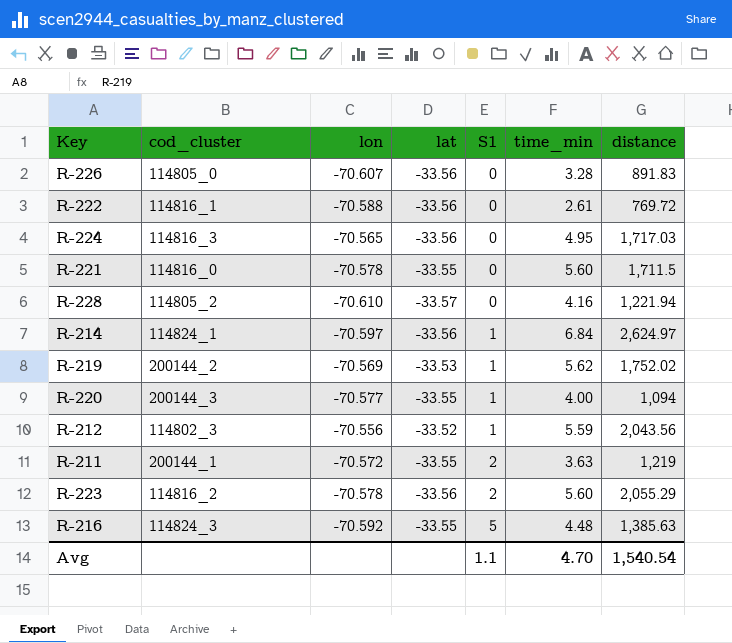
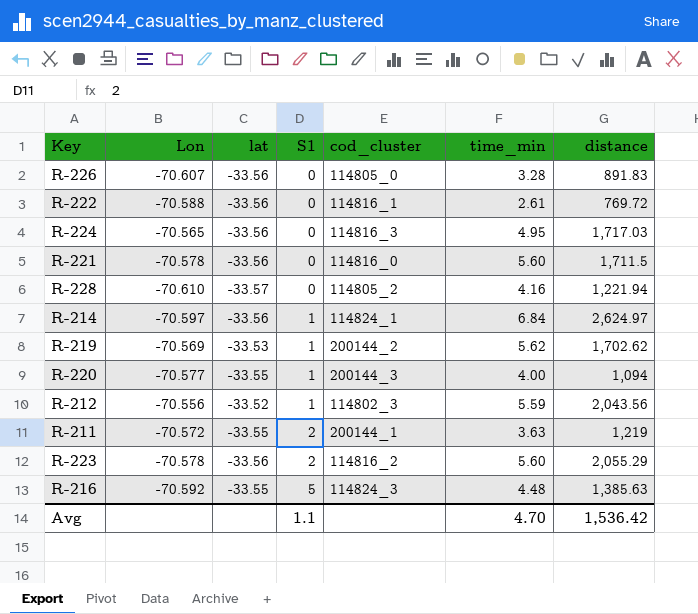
column name: lon -> Lon
column cod_cluster | position: 2 -> 5
R-221 | lat: -33.55 -> -33.56
R-219 | distance: 1,752.02 -> 1,702.62
Avg | distance: 1,540.54 -> 1,536.42

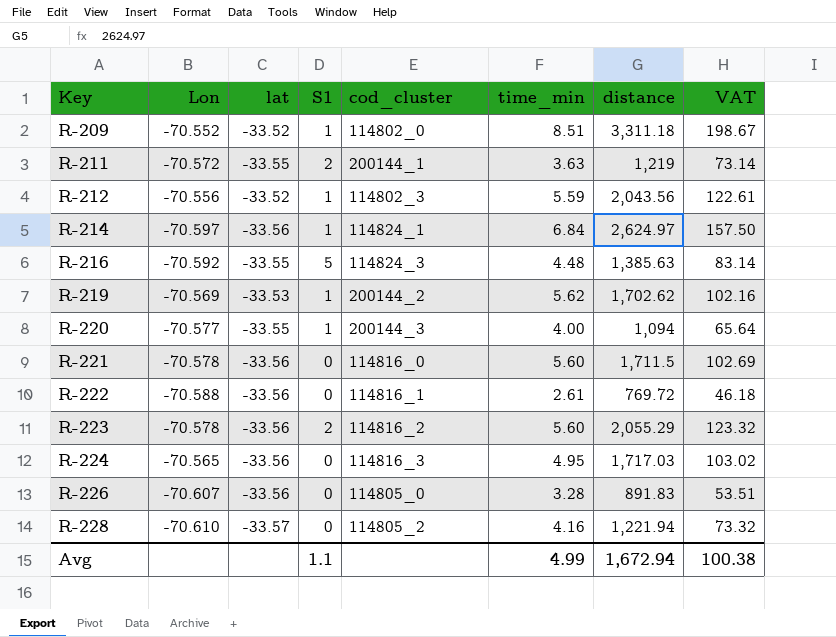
row order: S1 ascending -> Key ascending
column VAT | formula: none -> [distance] * 0.06
row R-209: none -> -70.552 | -33.52 | 1 | 114802_0 | 8.51 | 3,311.18 | 198.67
Avg | time_min: 4.70 -> 4.99
Avg | distance: 1,536.42 -> 1,672.94

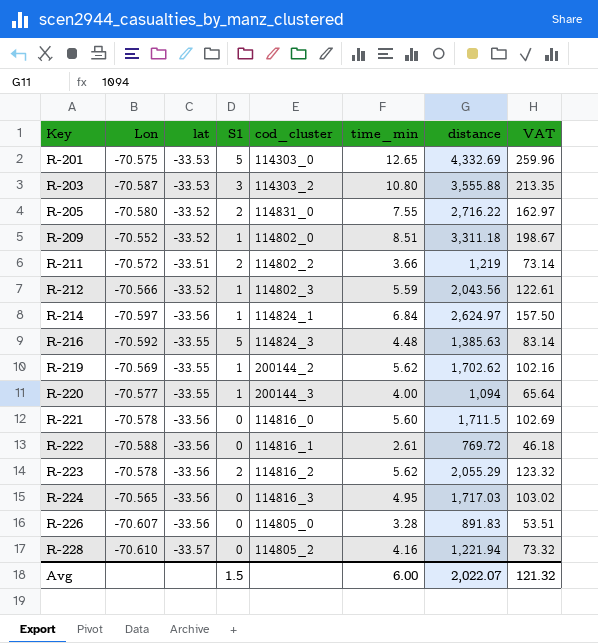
row R-201: none -> -70.575 | -33.53 | 5 | 114303_0 | 12.65 | 4,332.69 | 259.96
row R-203: none -> -70.587 | -33.53 | 3 | 114303_2 | 10.80 | 3,555.88 | 213.35
row R-205: none -> -70.580 | -33.52 | 2 | 114831_0 | 7.55 | 2,716.22 | 162.97
R-211 | lat: -33.55 -> -33.51
R-211 | cod_cluster: 200144_1 -> 114802_2
R-211 | time_min: 3.63 -> 3.66
R-212 | Lon: -70.556 -> -70.566
R-219 | lat: -33.53 -> -33.55
R-223 | time_min: 5.60 -> 5.62
Avg | S1: 1.1 -> 1.5
Avg | time_min: 4.99 -> 6.00
Avg | distance: 1,672.94 -> 2,022.07
Avg | VAT: 100.38 -> 121.32

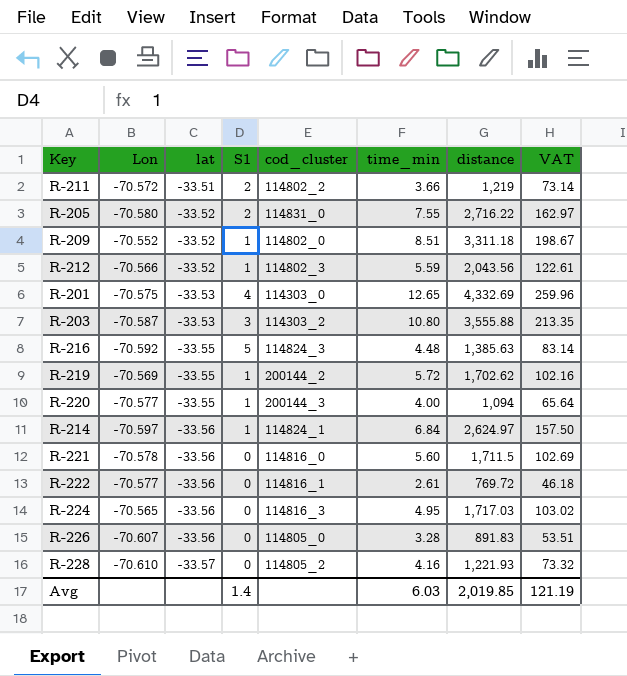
row order: Key ascending -> lat descending
row R-223: -70.578 | -33.56 | 2 | 114816_2 | 5.62 | 2,055.29 | 123.32 -> none
R-201 | S1: 5 -> 4
R-219 | time_min: 5.62 -> 5.72
R-222 | Lon: -70.588 -> -70.577
R-228 | distance: 1,221.94 -> 1,221.93
Avg | S1: 1.5 -> 1.4
Avg | time_min: 6.00 -> 6.03
Avg | distance: 2,022.07 -> 2,019.85
Avg | VAT: 121.32 -> 121.19

